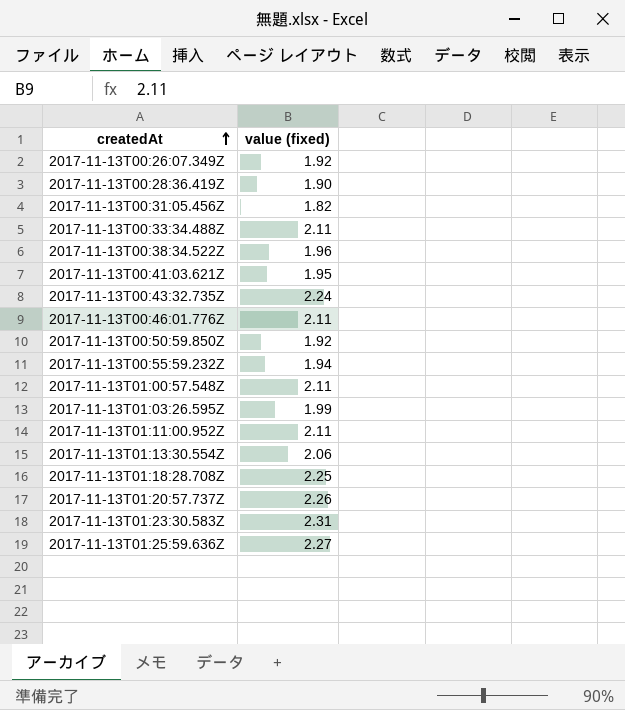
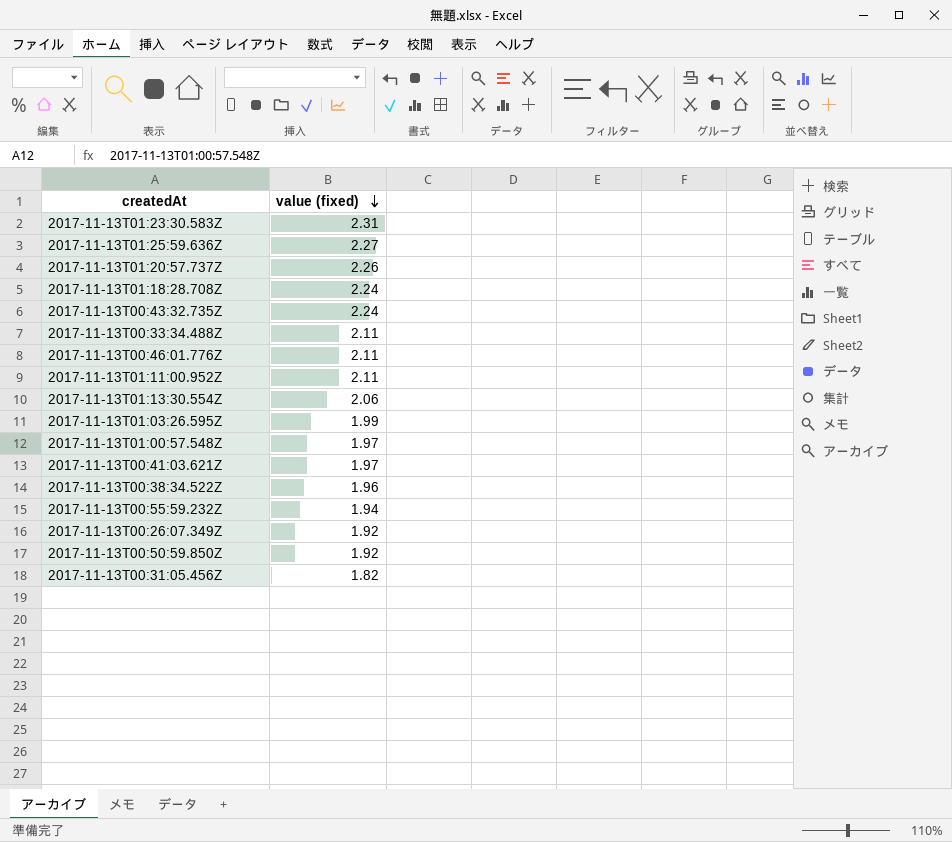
row order: createdAt ascending -> value (fixed) descending
row 2017-11-13T00:28:36.419Z: 1.90 -> none
2017-11-13T01:18:28.708Z | value (fixed): 2.25 -> 2.24
2017-11-13T01:00:57.548Z | value (fixed): 2.11 -> 1.97
2017-11-13T00:41:03.621Z | value (fixed): 1.95 -> 1.97

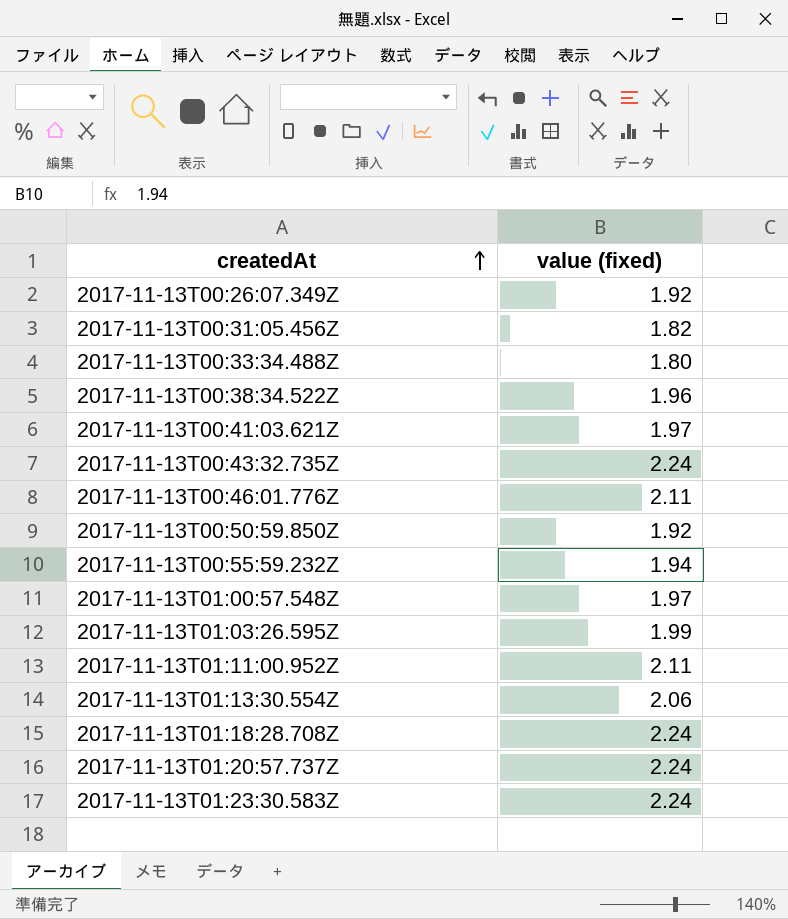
row order: value (fixed) descending -> createdAt ascending
row 2017-11-13T01:25:59.636Z: 2.27 -> none
2017-11-13T00:33:34.488Z | value (fixed): 2.11 -> 1.80
2017-11-13T01:20:57.737Z | value (fixed): 2.26 -> 2.24
2017-11-13T01:23:30.583Z | value (fixed): 2.31 -> 2.24

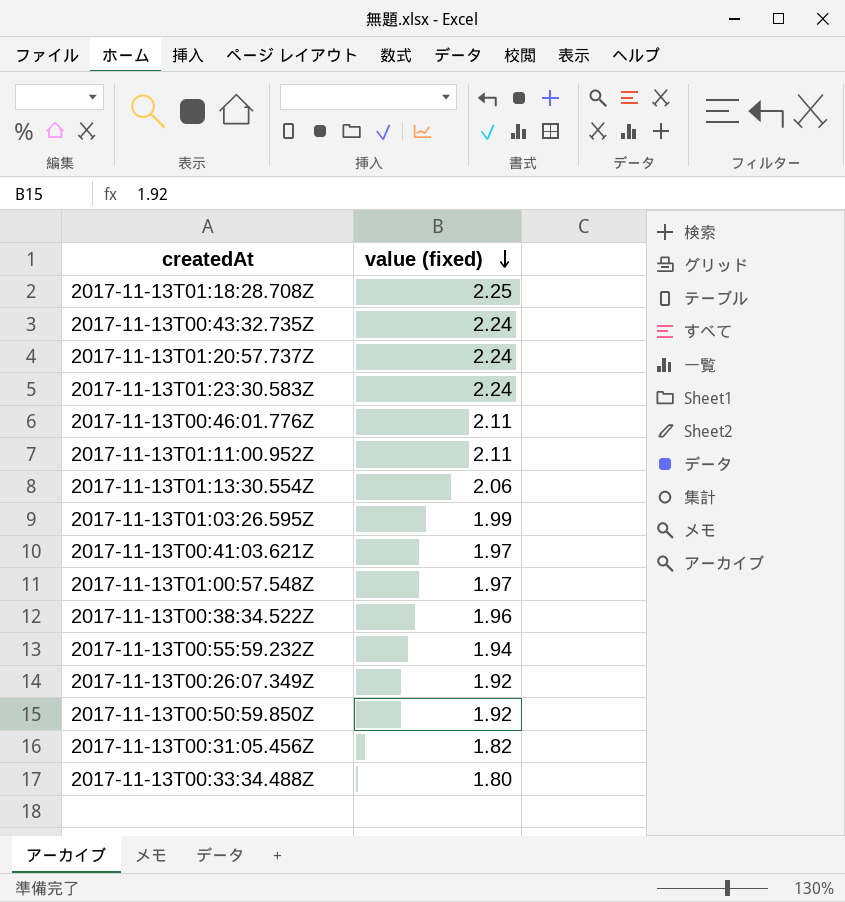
row order: createdAt ascending -> value (fixed) descending
2017-11-13T01:18:28.708Z | value (fixed): 2.24 -> 2.25

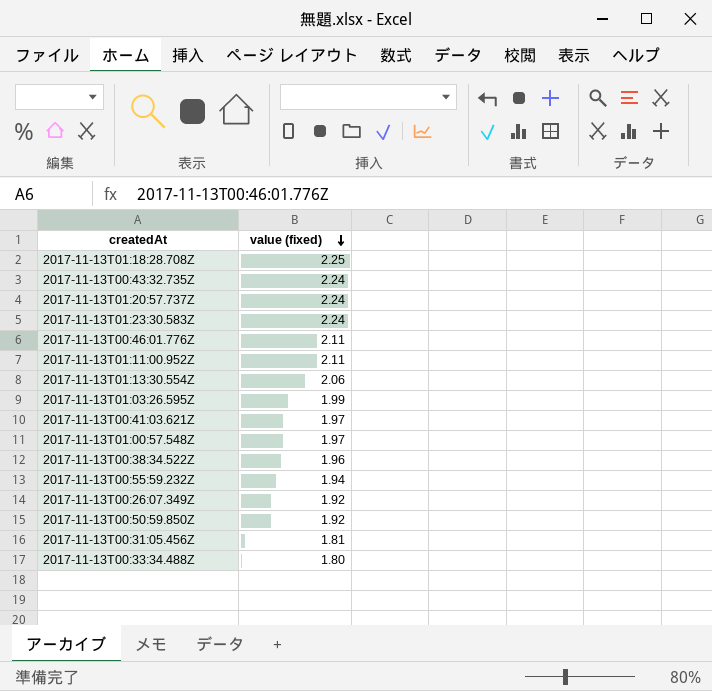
2017-11-13T00:31:05.456Z | value (fixed): 1.82 -> 1.81

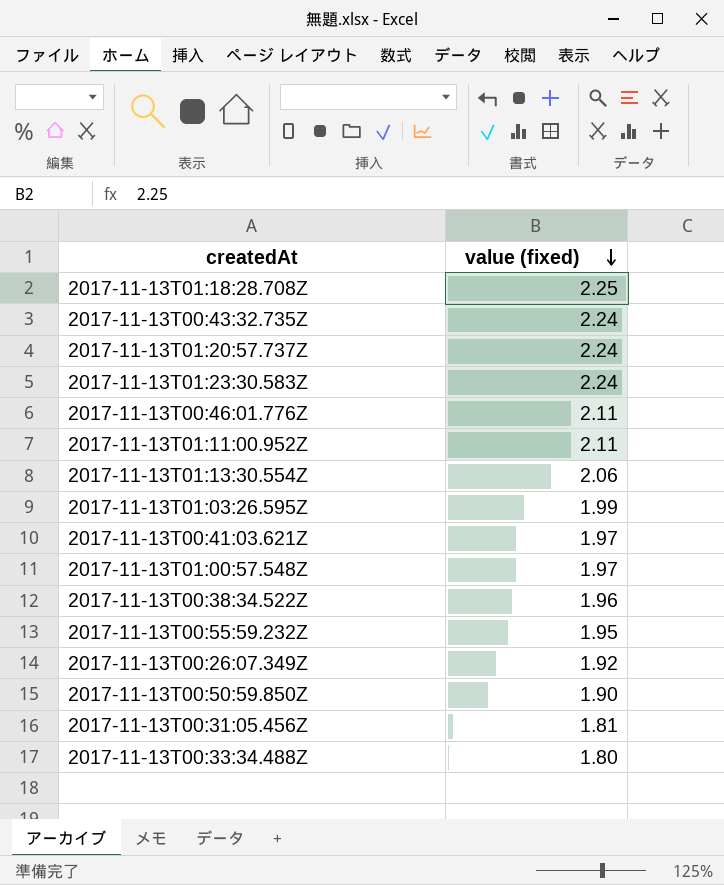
2017-11-13T00:55:59.232Z | value (fixed): 1.94 -> 1.95
2017-11-13T00:50:59.850Z | value (fixed): 1.92 -> 1.90

